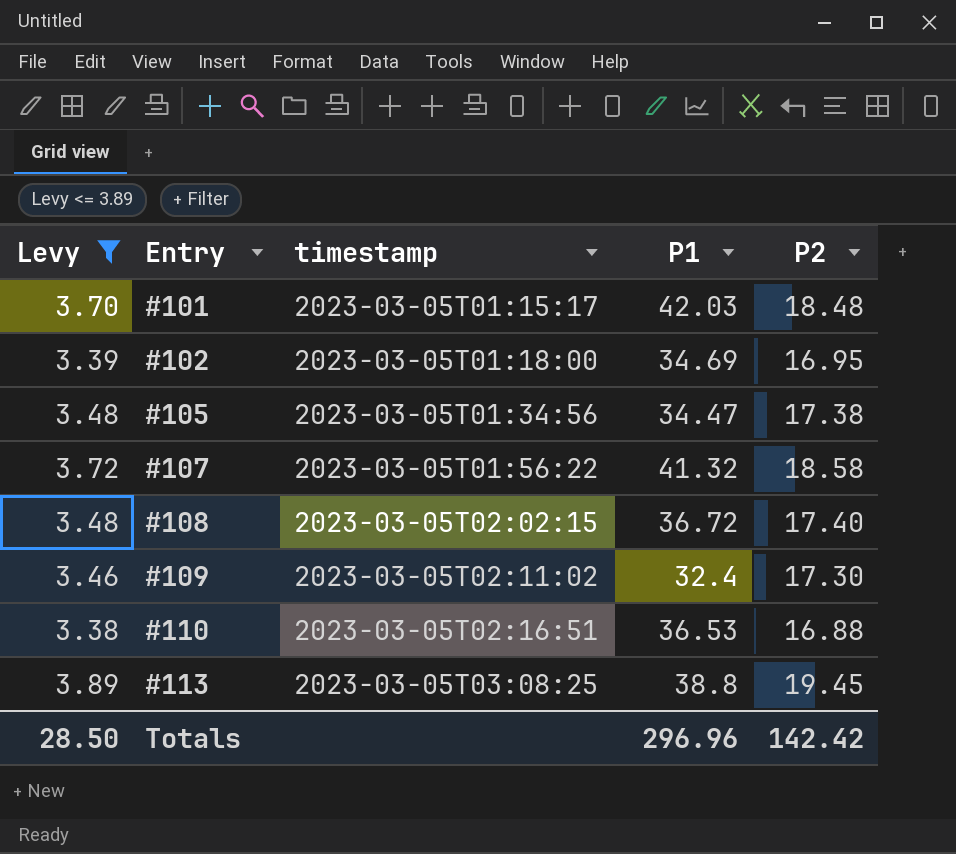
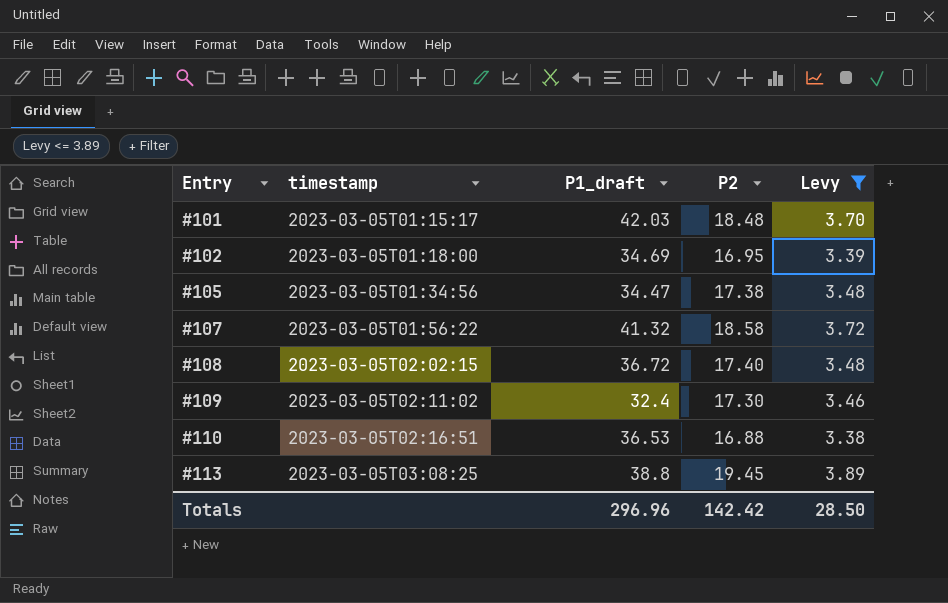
column name: P1 -> P1_draft
column Levy | position: 1 -> 5

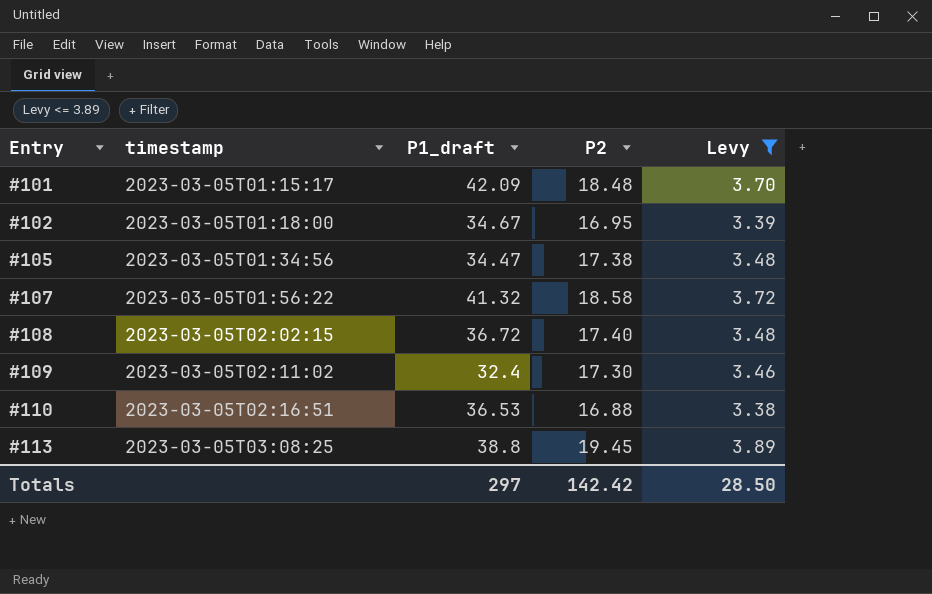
#101 | P1_draft: 42.03 -> 42.09
#102 | P1_draft: 34.69 -> 34.67
Totals | P1_draft: 296.96 -> 297

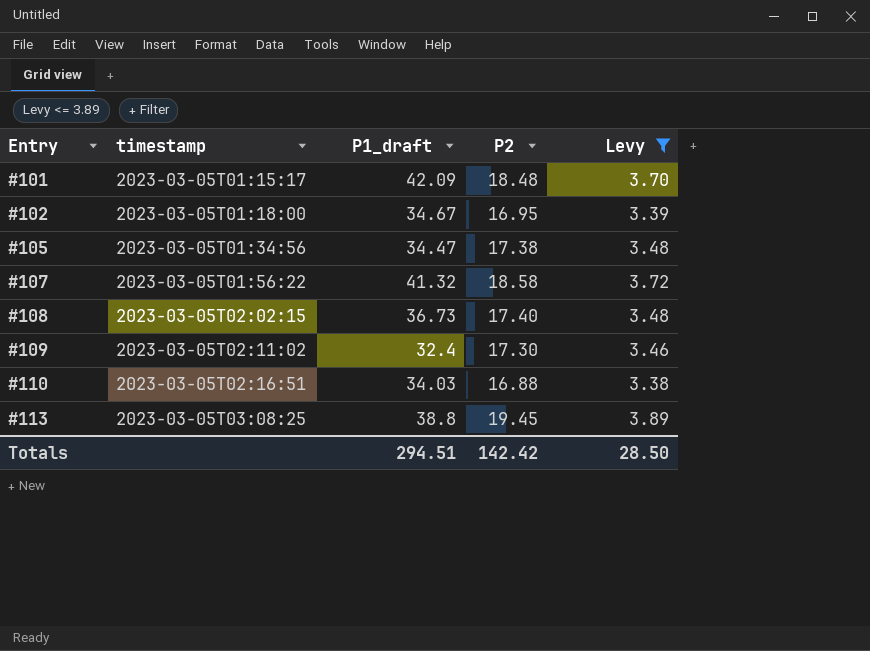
#108 | P1_draft: 36.72 -> 36.73
#110 | P1_draft: 36.53 -> 34.03
Totals | P1_draft: 297 -> 294.51

